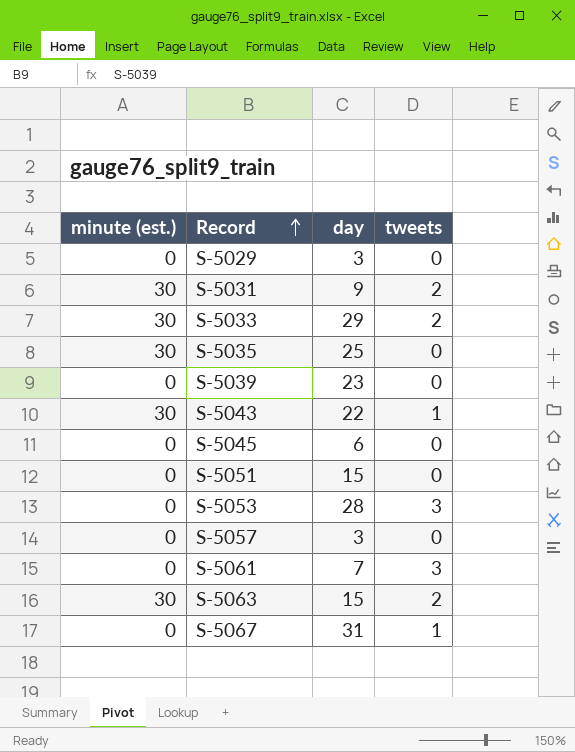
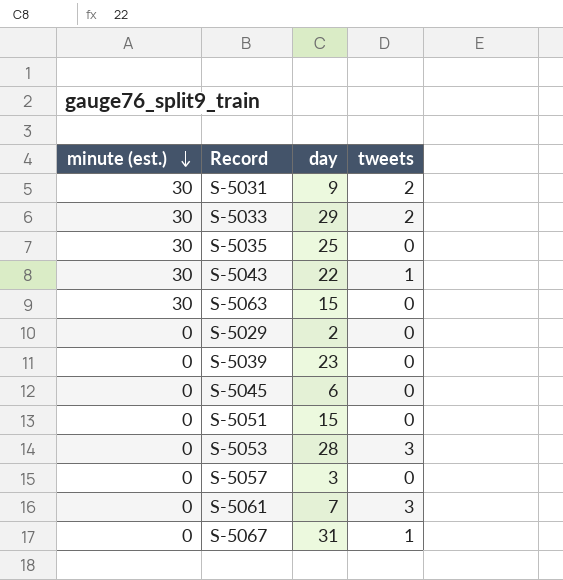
row order: Record ascending -> minute (est.) descending
S-5063 | tweets: 2 -> 0
S-5029 | day: 3 -> 2

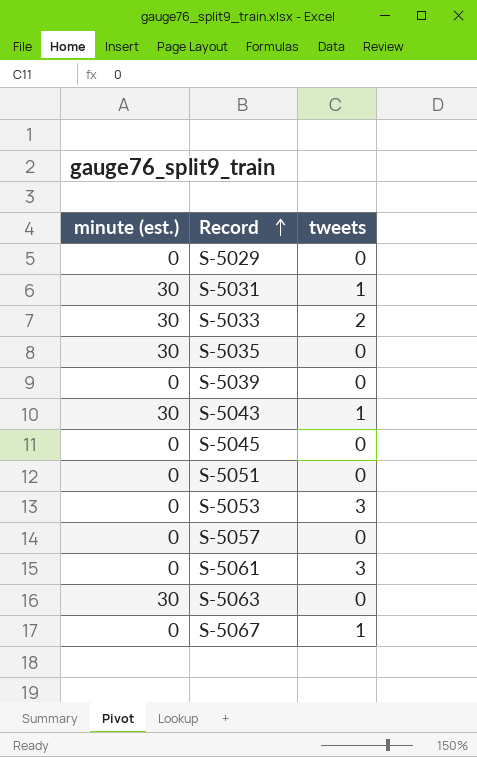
row order: minute (est.) descending -> Record ascending
column day | position: 3 -> none
S-5031 | tweets: 2 -> 1

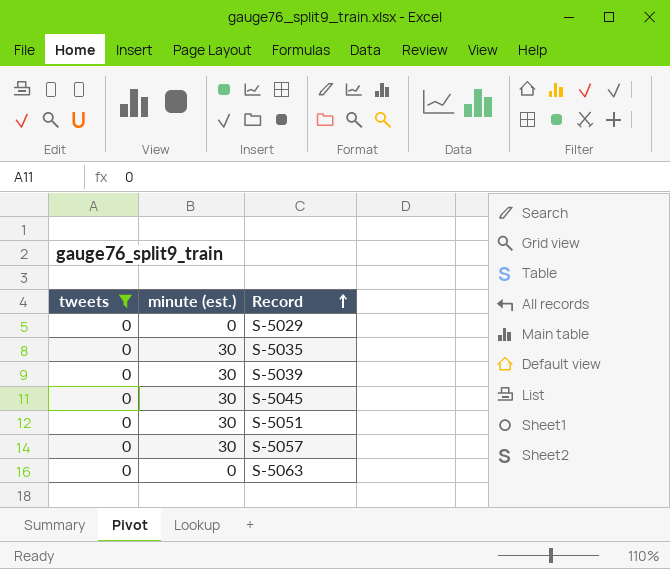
filter: none -> tweets = 0
column tweets | position: 3 -> 1
S-5039 | minute (est.): 0 -> 30
S-5045 | minute (est.): 0 -> 30
S-5051 | minute (est.): 0 -> 30
S-5057 | minute (est.): 0 -> 30
S-5063 | minute (est.): 30 -> 0

